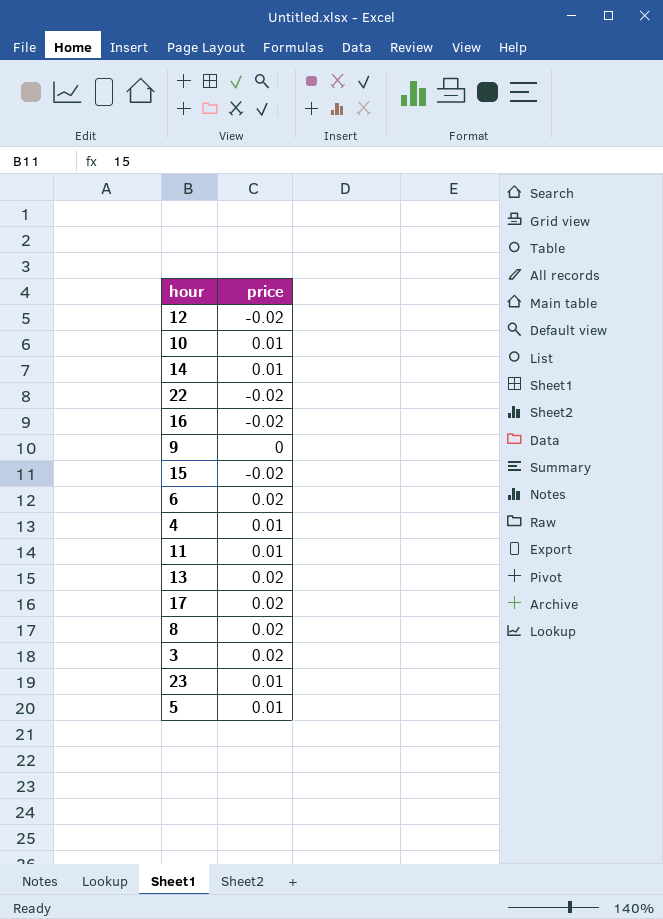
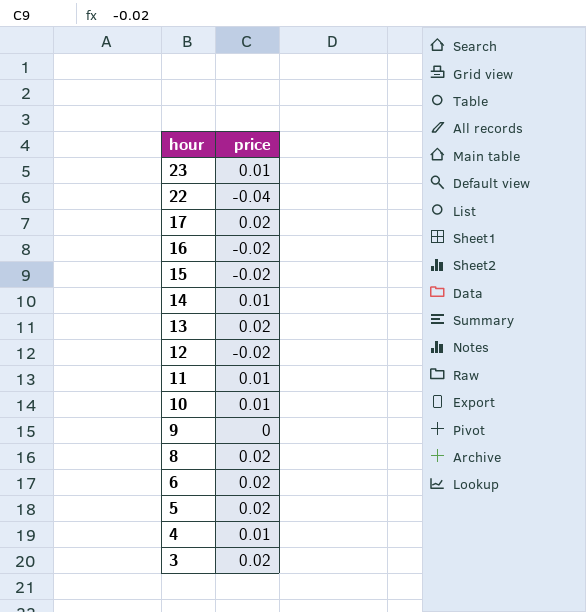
row order: none -> hour descending
22 | price: -0.02 -> -0.04
5 | price: 0.01 -> 0.02

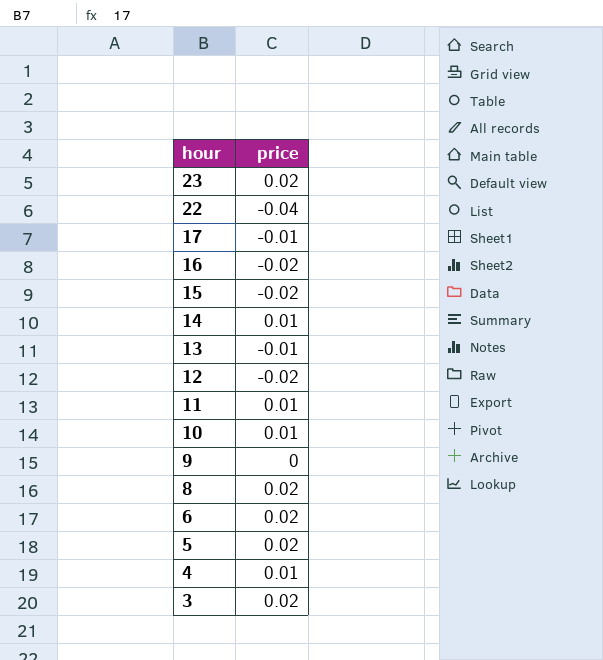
23 | price: 0.01 -> 0.02
17 | price: 0.02 -> -0.01
13 | price: 0.02 -> -0.01

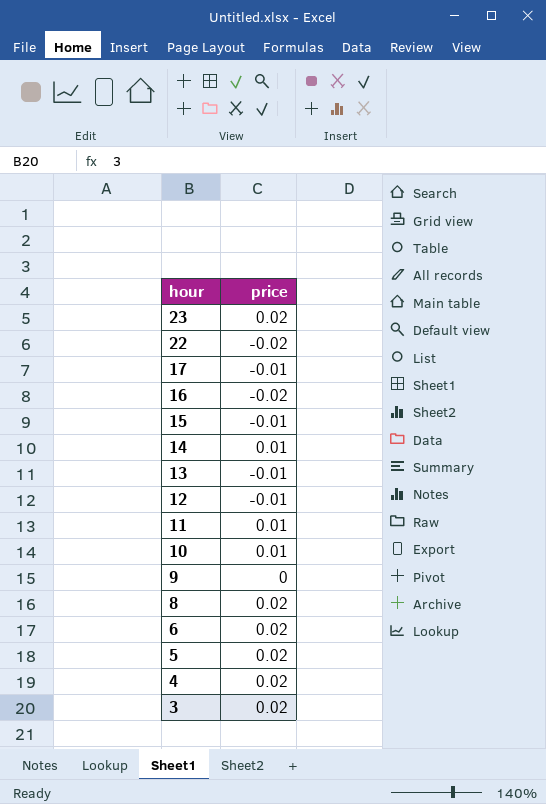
22 | price: -0.04 -> -0.02
15 | price: -0.02 -> -0.01
12 | price: -0.02 -> -0.01
4 | price: 0.01 -> 0.02

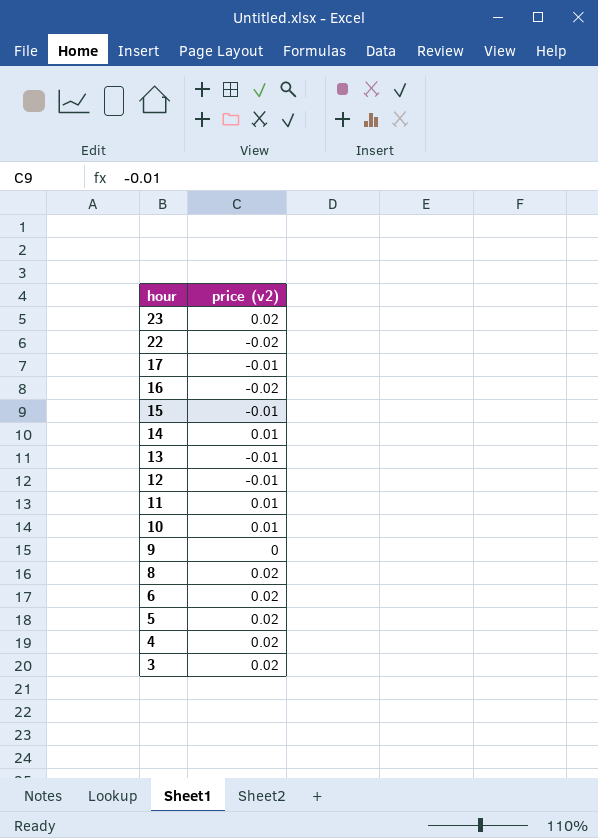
column name: price -> price (v2)

